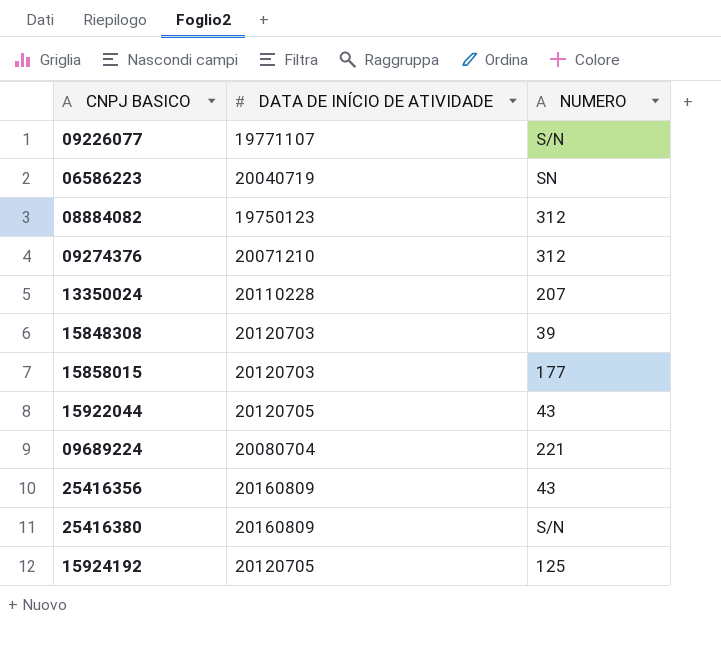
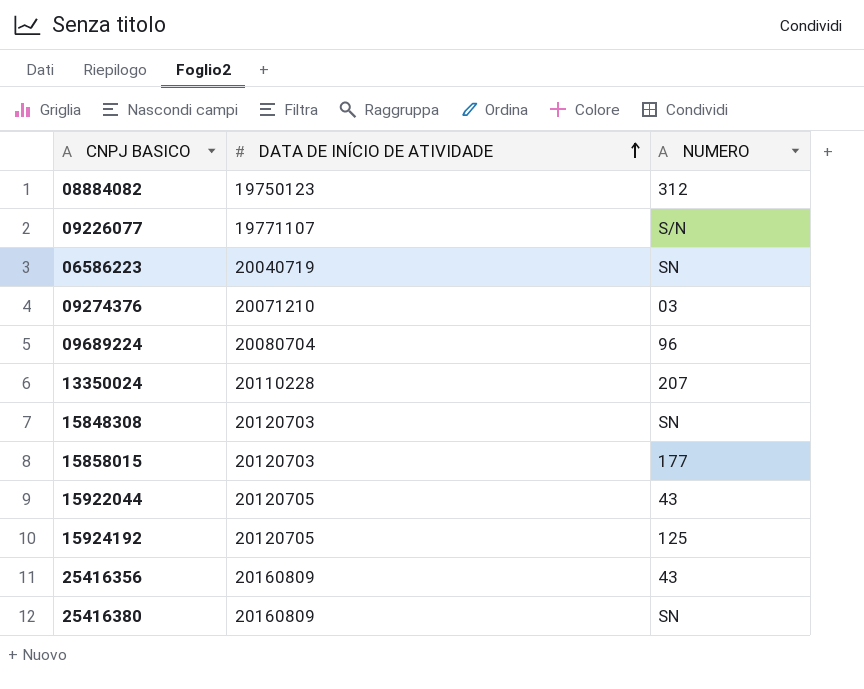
row order: none -> DATA DE INÍCIO DE ATIVIDADE ascending
09274376 | NUMERO: 312 -> 03
09689224 | NUMERO: 221 -> 96
15848308 | NUMERO: 39 -> SN
25416380 | NUMERO: S/N -> SN

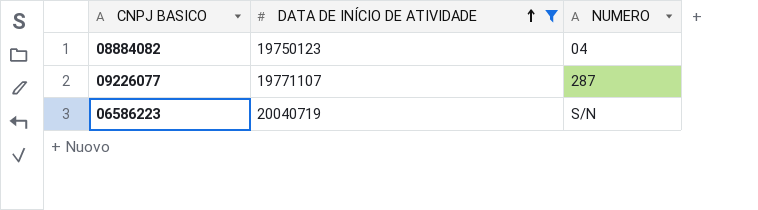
filter: none -> DATA DE INÍCIO DE ATIVIDADE <= 20040719
08884082 | NUMERO: 312 -> 04
09226077 | NUMERO: S/N -> 287
06586223 | NUMERO: SN -> S/N

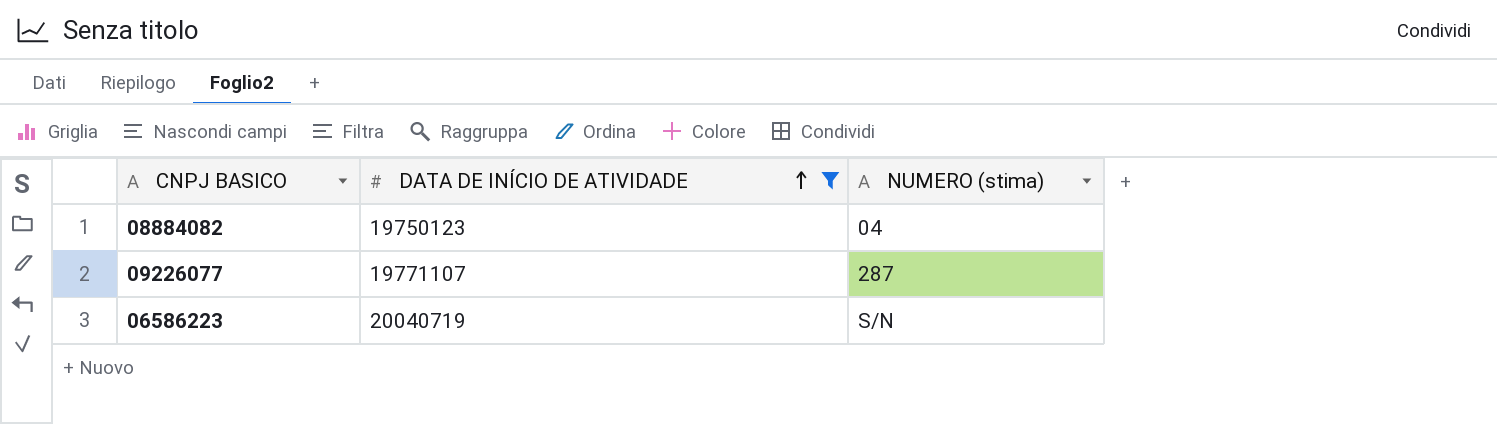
column name: NUMERO -> NUMERO (stima)

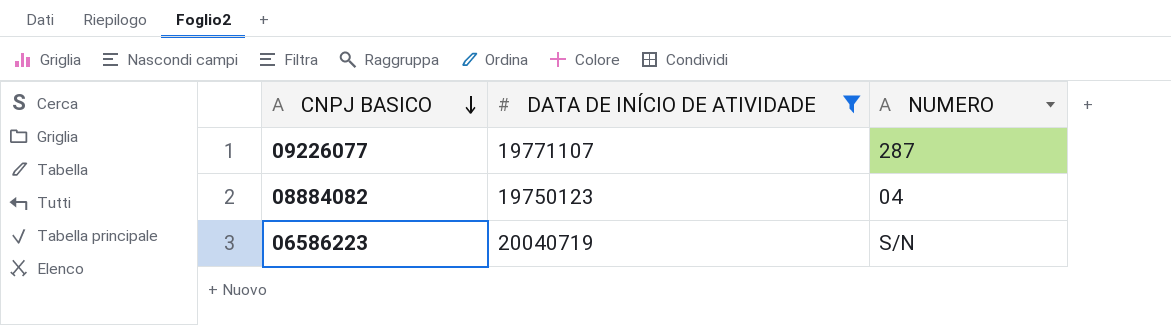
row order: DATA DE INÍCIO DE ATIVIDADE ascending -> CNPJ BASICO descending
column name: NUMERO (stima) -> NUMERO

